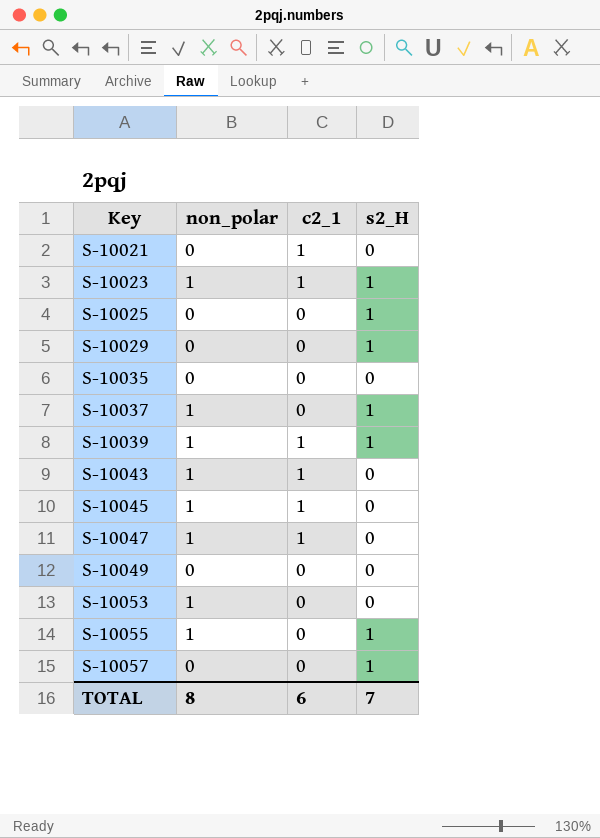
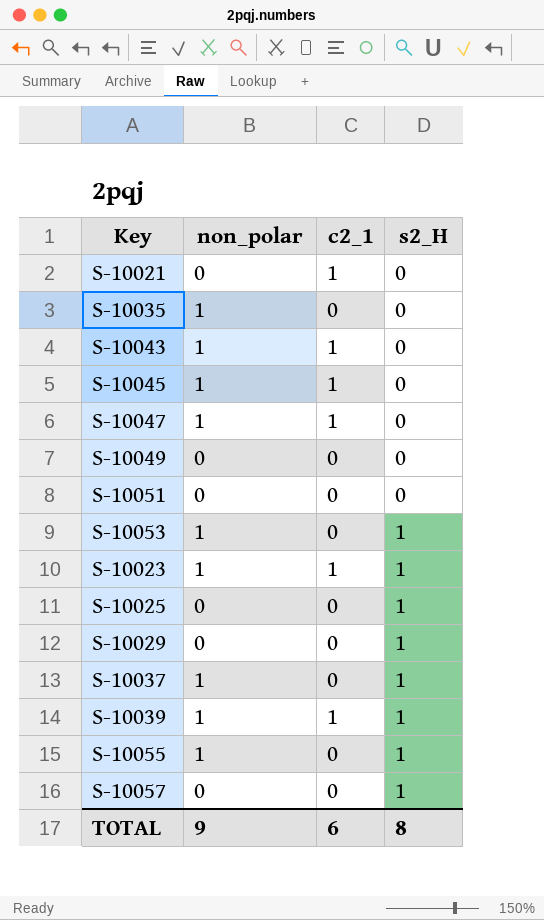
row order: Key ascending -> s2_H ascending
S-10035 | non_polar: 0 -> 1
row S-10051: none -> 0 | 0 | 0
S-10053 | s2_H: 0 -> 1
TOTAL | non_polar: 8 -> 9
TOTAL | s2_H: 7 -> 8

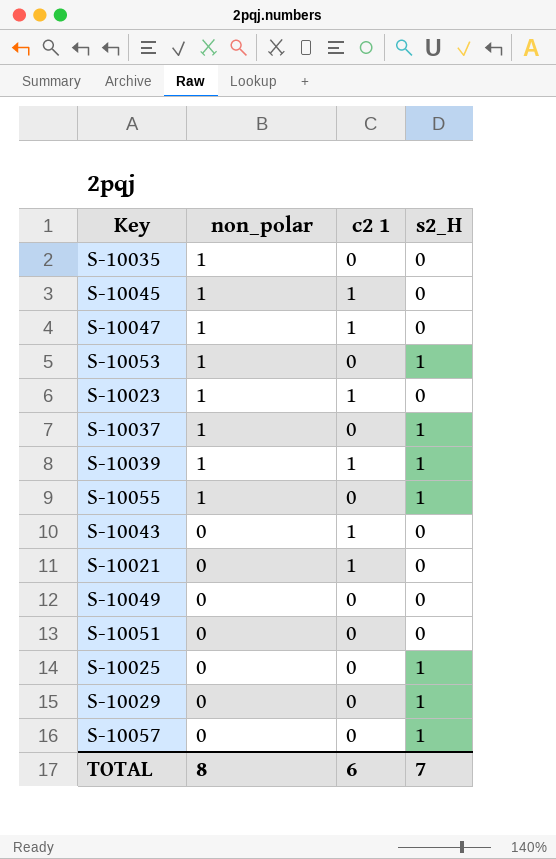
row order: s2_H ascending -> non_polar descending
column name: c2_1 -> c2 1
S-10023 | s2_H: 1 -> 0
S-10043 | non_polar: 1 -> 0
TOTAL | non_polar: 9 -> 8
TOTAL | s2_H: 8 -> 7

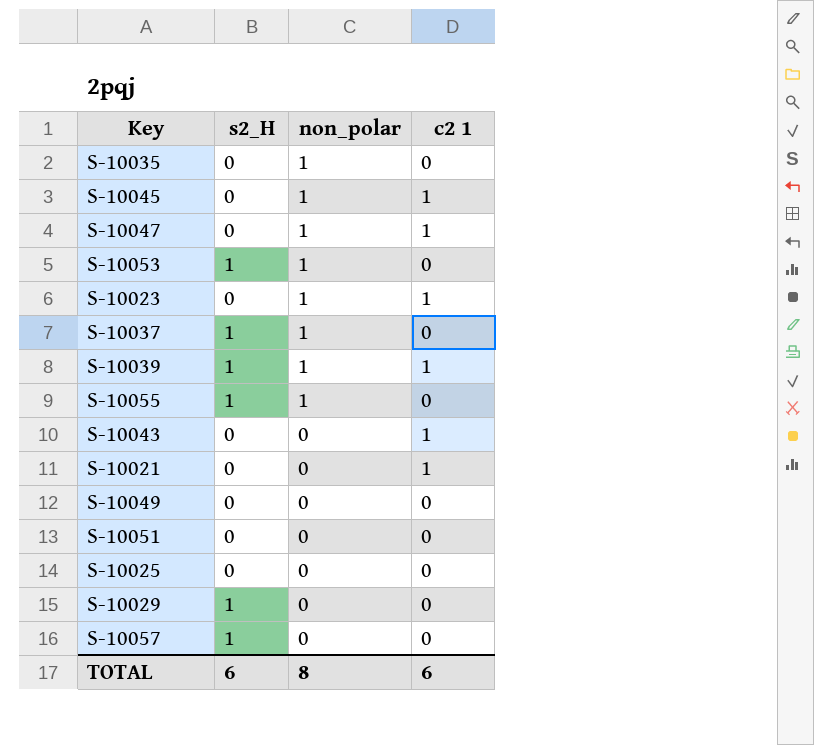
column s2_H | position: 4 -> 2
S-10025 | s2_H: 1 -> 0
TOTAL | s2_H: 7 -> 6

